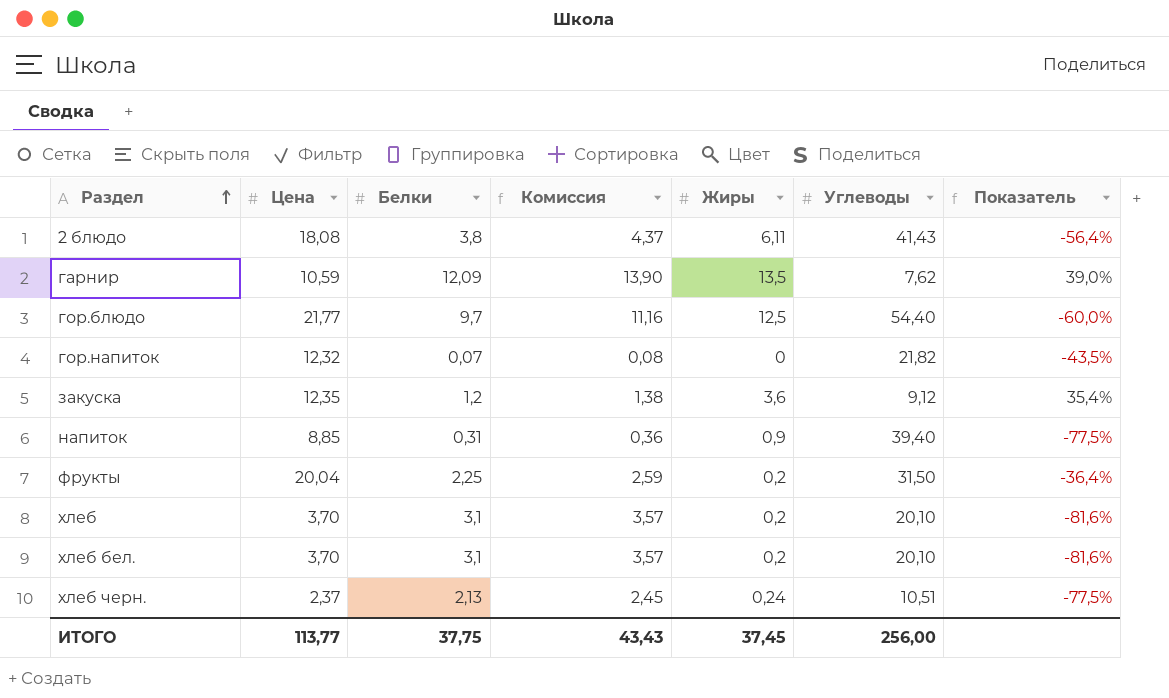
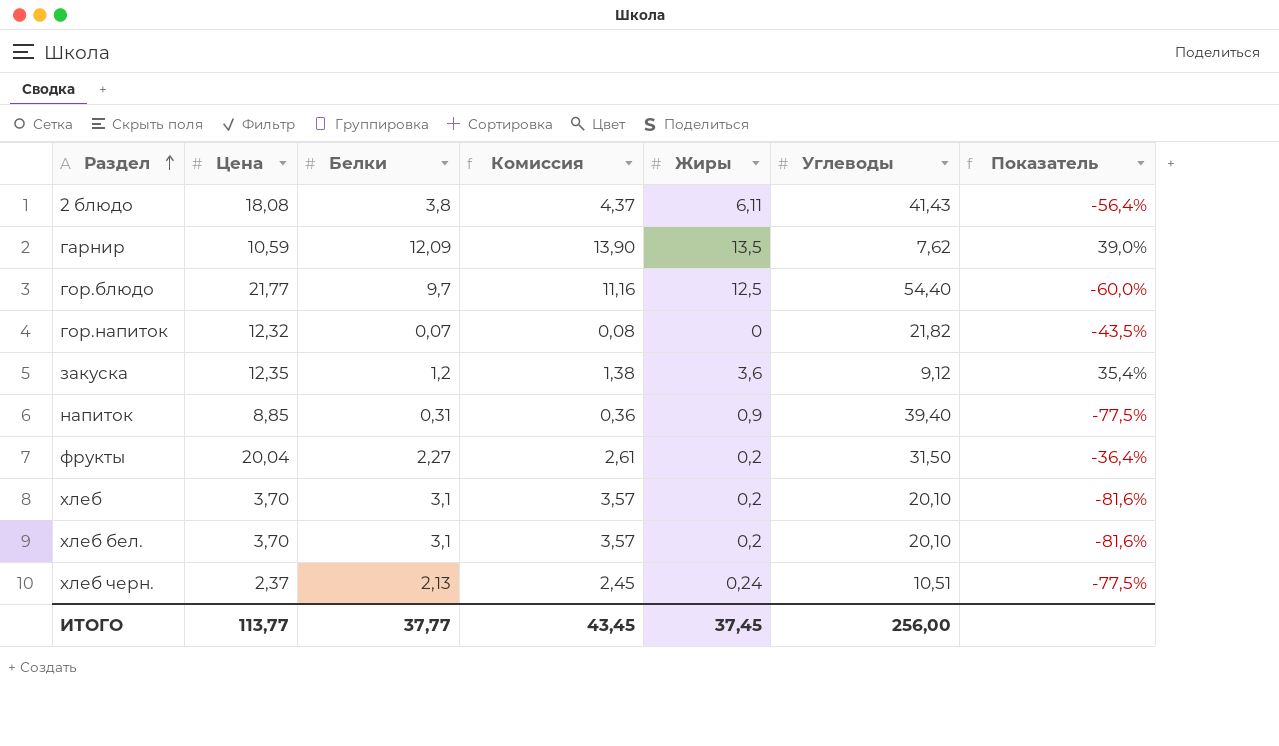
фрукты | Белки: 2,25 -> 2,27
фрукты | Комиссия: 2,59 -> 2,61
ИТОГО | Белки: 37,75 -> 37,77
ИТОГО | Комиссия: 43,43 -> 43,45

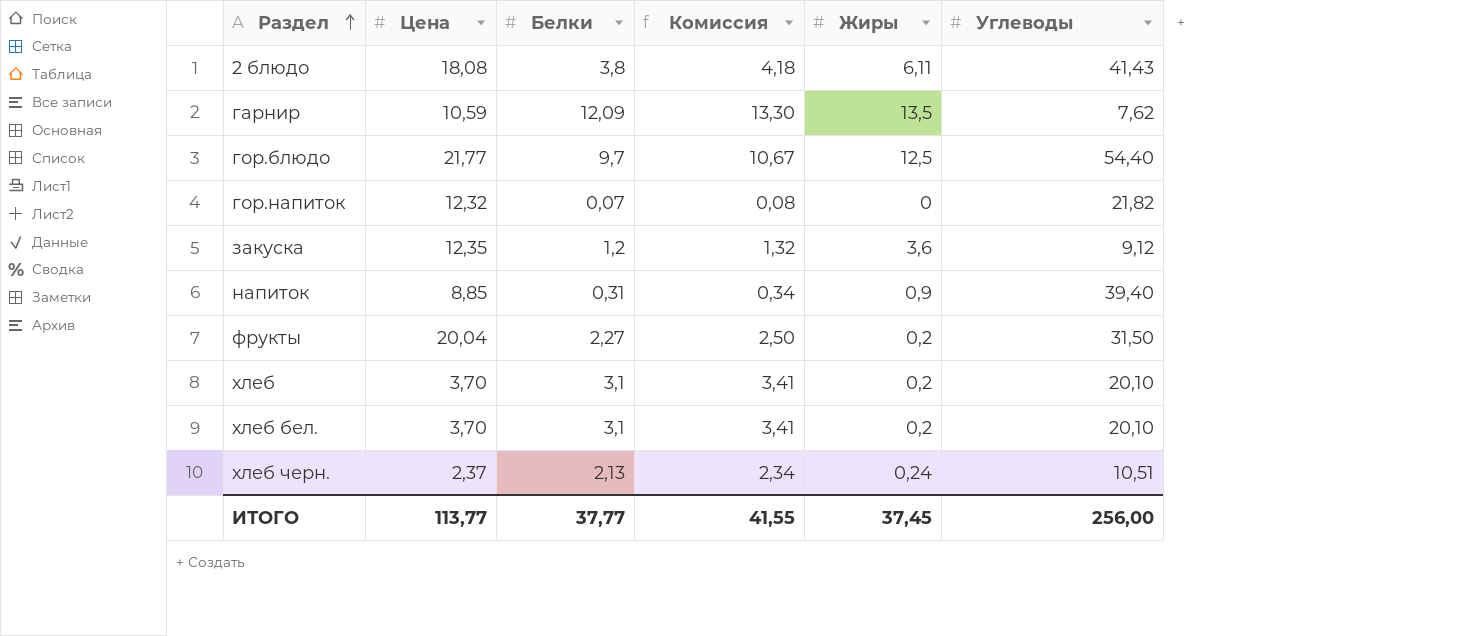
column Показатель | formula: ([Цена] - [Углеводы]) / [Углеводы] -> none
column Комиссия | formula: [Белки] * 1,15 -> [Белки] * 1,1
ИТОГО | Комиссия: 43,45 -> 41,55

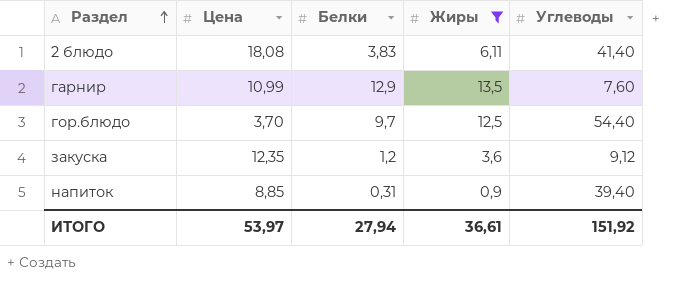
filter: none -> Жиры >= 0,9
column Комиссия | formula: [Белки] * 1,1 -> none
2 блюдо | Белки: 3,8 -> 3,83
2 блюдо | Углеводы: 41,43 -> 41,40
гарнир | Цена: 10,59 -> 10,99
гарнир | Белки: 12,09 -> 12,9
гарнир | Углеводы: 7,62 -> 7,60
гор.блюдо | Цена: 21,77 -> 3,70
ИТОГО | Цена: 113,77 -> 53,97
ИТОГО | Белки: 37,77 -> 27,94
ИТОГО | Жиры: 37,45 -> 36,61
ИТОГО | Углеводы: 256,00 -> 151,92

